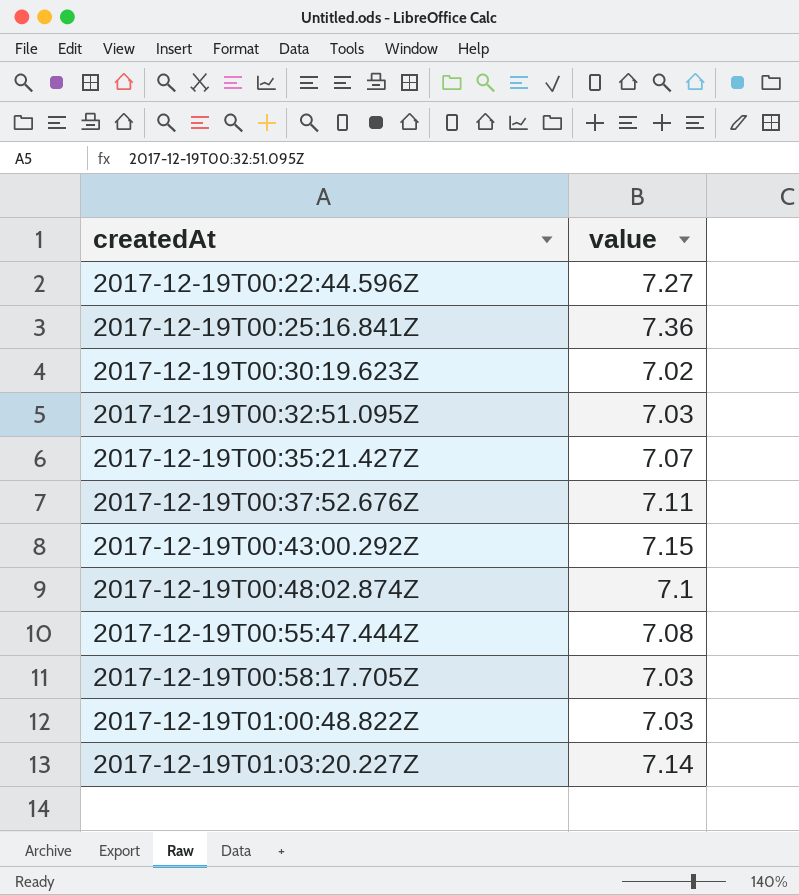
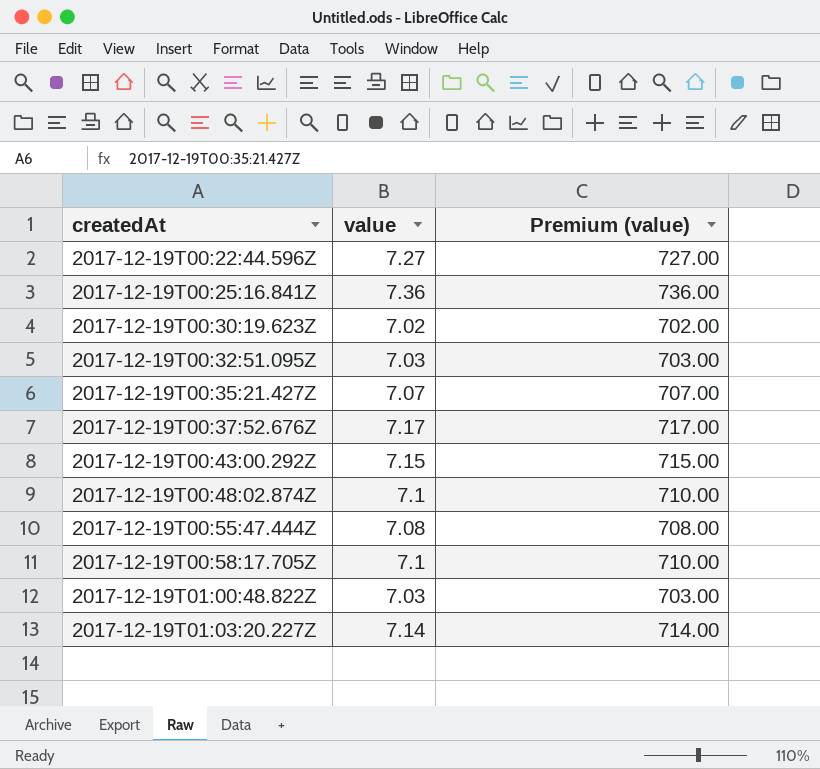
column Premium (value) | formula: none -> [value] * 100
2017-12-19T00:37:52.676Z | value: 7.11 -> 7.17
2017-12-19T00:58:17.705Z | value: 7.03 -> 7.1

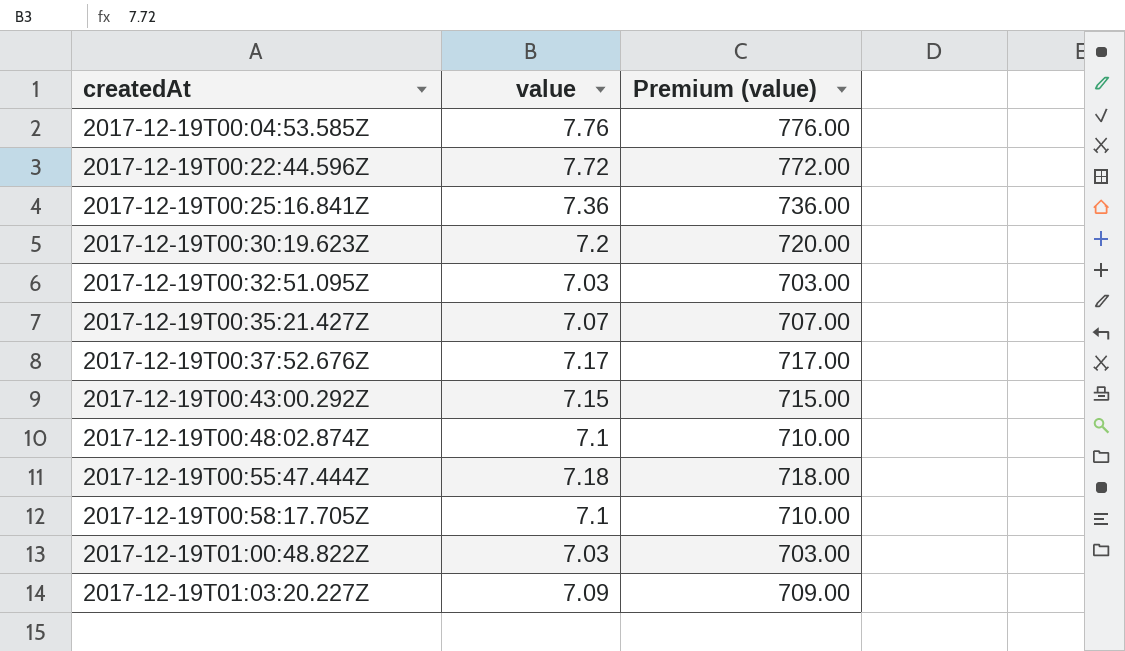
row 2017-12-19T00:04:53.585Z: none -> 7.76 | 776.00
2017-12-19T00:22:44.596Z | value: 7.27 -> 7.72
2017-12-19T00:22:44.596Z | Premium (value): 727.00 -> 772.00
2017-12-19T00:30:19.623Z | value: 7.02 -> 7.2
2017-12-19T00:30:19.623Z | Premium (value): 702.00 -> 720.00
2017-12-19T00:55:47.444Z | value: 7.08 -> 7.18
2017-12-19T00:55:47.444Z | Premium (value): 708.00 -> 718.00
2017-12-19T01:03:20.227Z | value: 7.14 -> 7.09
2017-12-19T01:03:20.227Z | Premium (value): 714.00 -> 709.00

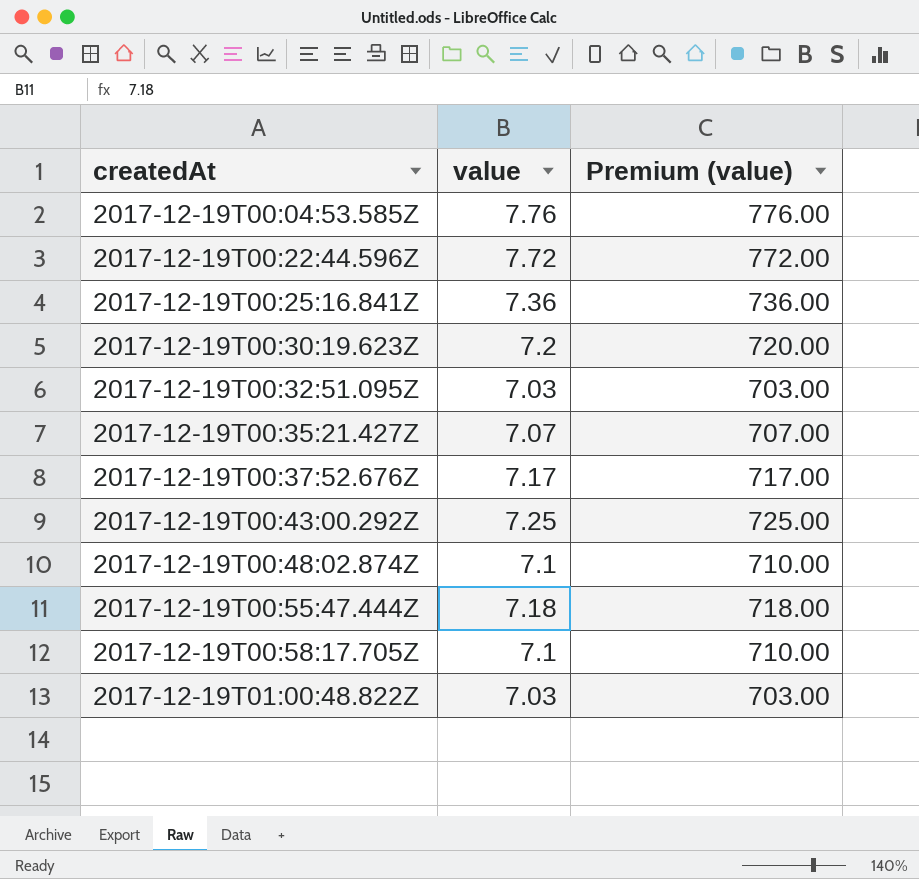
row 2017-12-19T01:03:20.227Z: 7.09 | 709.00 -> none
2017-12-19T00:43:00.292Z | value: 7.15 -> 7.25
2017-12-19T00:43:00.292Z | Premium (value): 715.00 -> 725.00

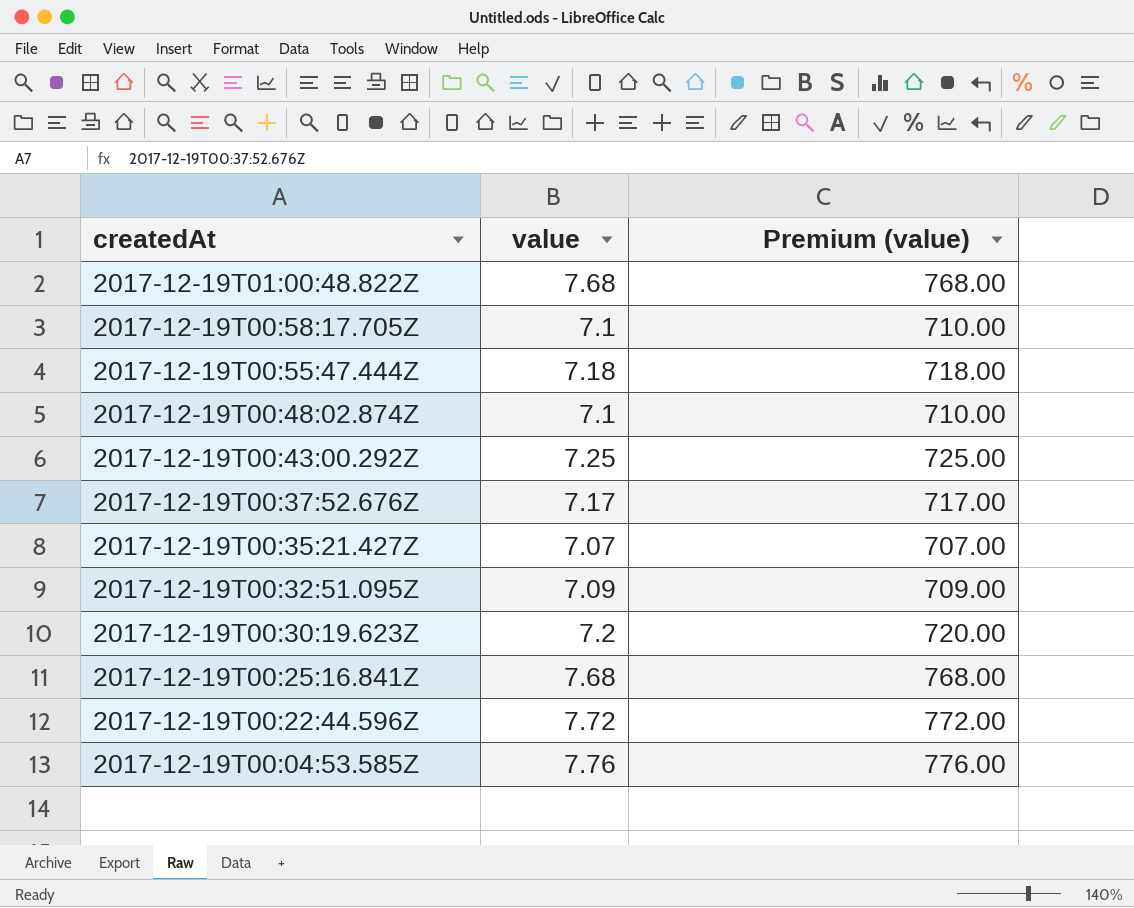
row order: createdAt ascending -> createdAt descending
2017-12-19T01:00:48.822Z | value: 7.03 -> 7.68
2017-12-19T01:00:48.822Z | Premium (value): 703.00 -> 768.00
2017-12-19T00:32:51.095Z | value: 7.03 -> 7.09
2017-12-19T00:32:51.095Z | Premium (value): 703.00 -> 709.00
2017-12-19T00:25:16.841Z | value: 7.36 -> 7.68
2017-12-19T00:25:16.841Z | Premium (value): 736.00 -> 768.00

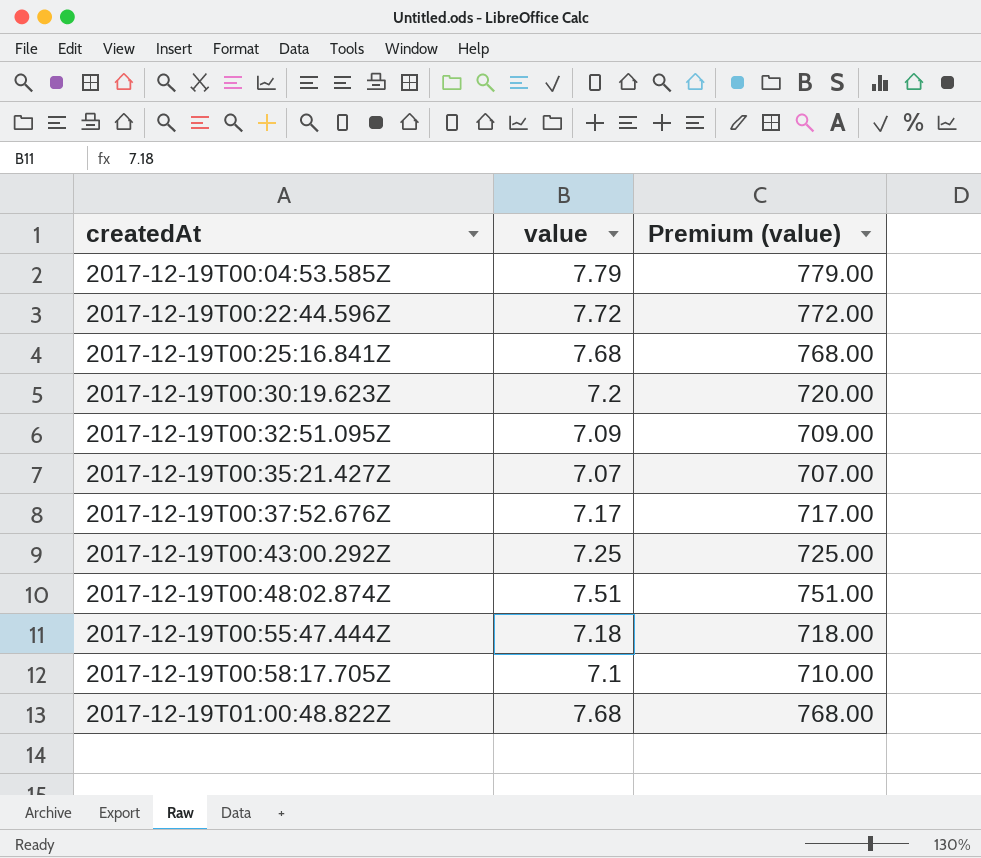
row order: createdAt descending -> createdAt ascending
2017-12-19T00:04:53.585Z | value: 7.76 -> 7.79
2017-12-19T00:04:53.585Z | Premium (value): 776.00 -> 779.00
2017-12-19T00:48:02.874Z | value: 7.1 -> 7.51
2017-12-19T00:48:02.874Z | Premium (value): 710.00 -> 751.00

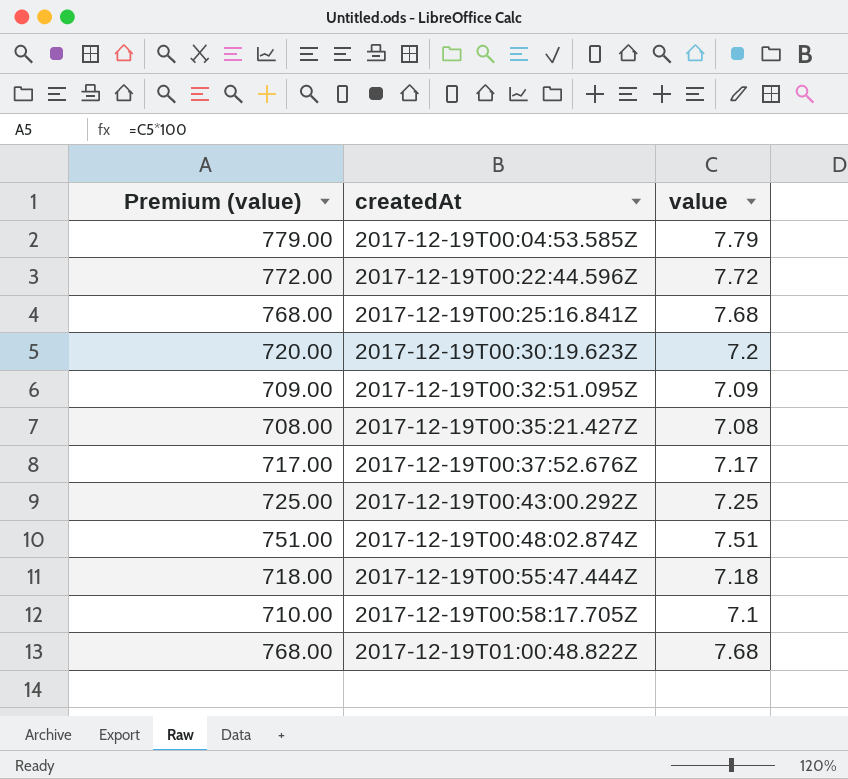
column Premium (value) | position: 3 -> 1
2017-12-19T00:35:21.427Z | Premium (value): 707.00 -> 708.00
2017-12-19T00:35:21.427Z | value: 7.07 -> 7.08

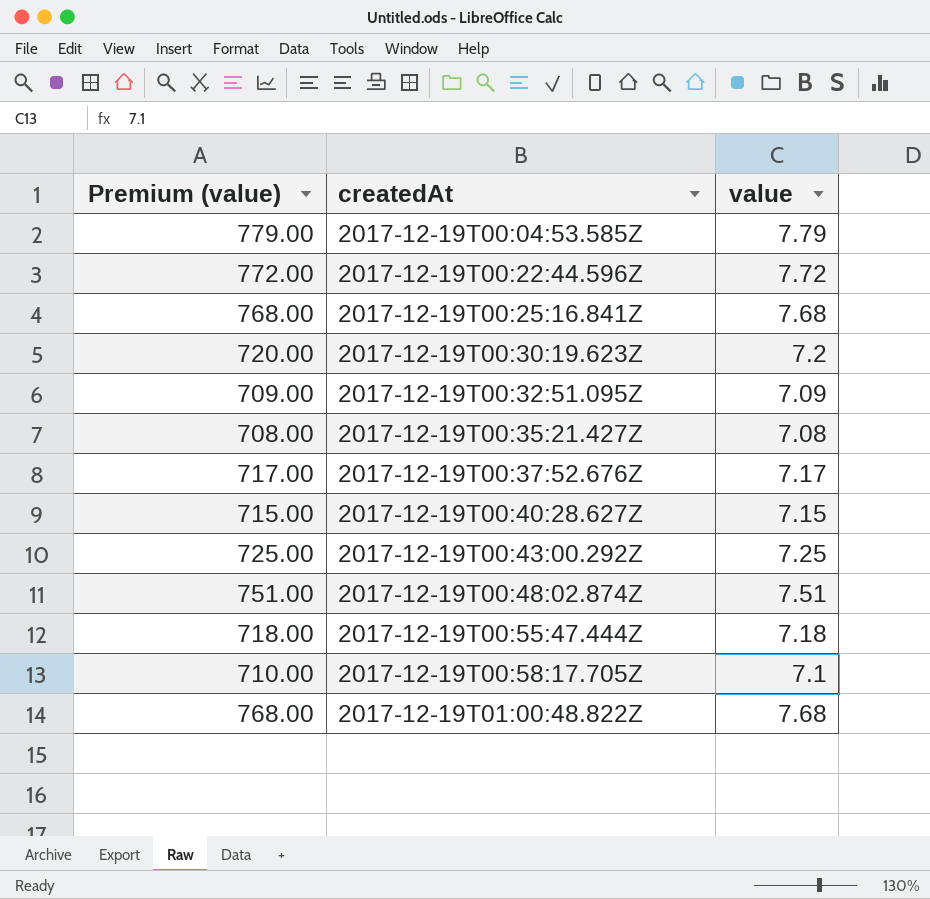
row 2017-12-19T00:40:28.627Z: none -> 715.00 | 7.15

